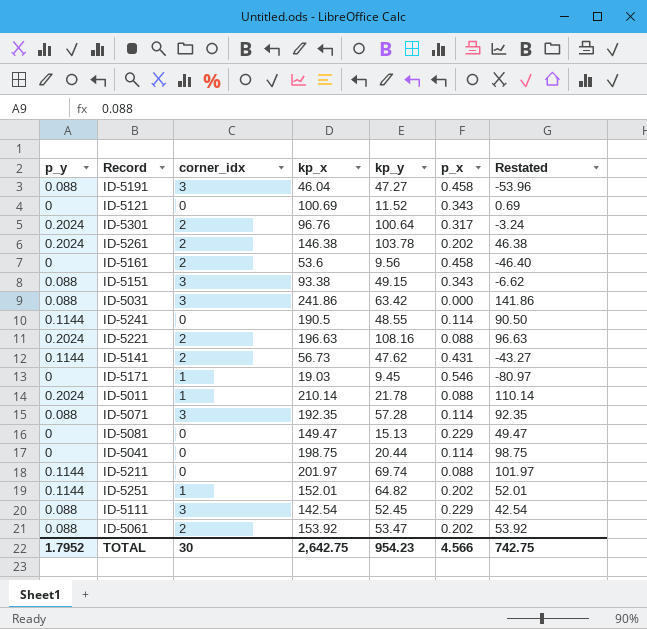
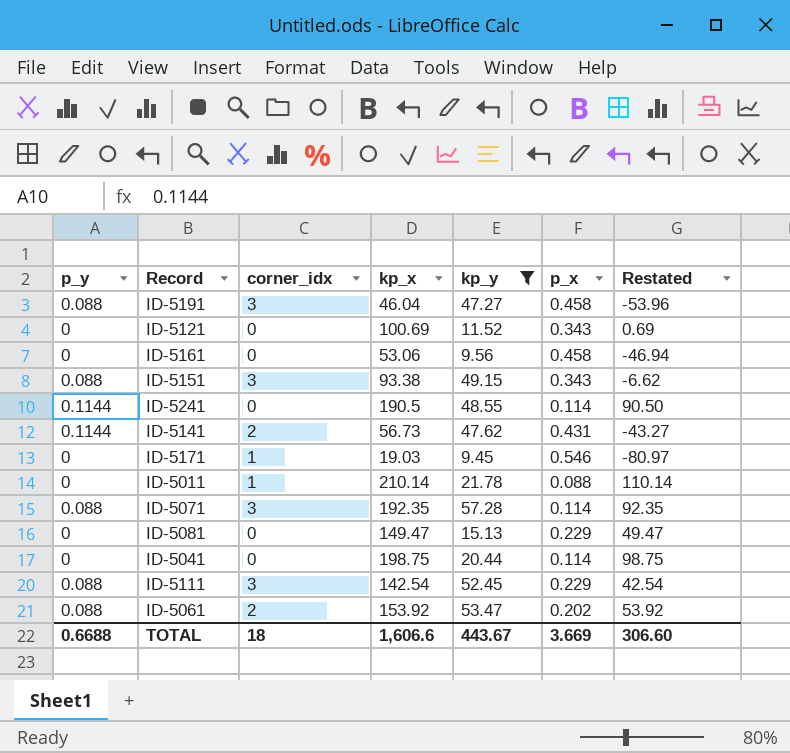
filter: none -> kp_y <= 57.28
ID-5161 | corner_idx: 2 -> 0
ID-5161 | kp_x: 53.6 -> 53.06
ID-5161 | Restated: -46.40 -> -46.94
ID-5011 | p_y: 0.2024 -> 0
TOTAL | p_y: 1.7952 -> 0.6688
TOTAL | corner_idx: 30 -> 18
TOTAL | kp_x: 2,642.75 -> 1,606.6
TOTAL | kp_y: 954.23 -> 443.67
TOTAL | p_x: 4.566 -> 3.669
TOTAL | Restated: 742.75 -> 306.60

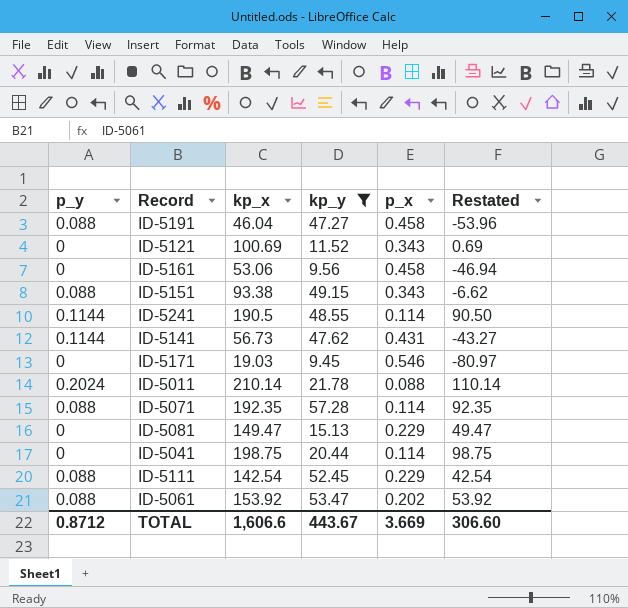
column corner_idx | position: 3 -> none
ID-5011 | p_y: 0 -> 0.2024
TOTAL | p_y: 0.6688 -> 0.8712

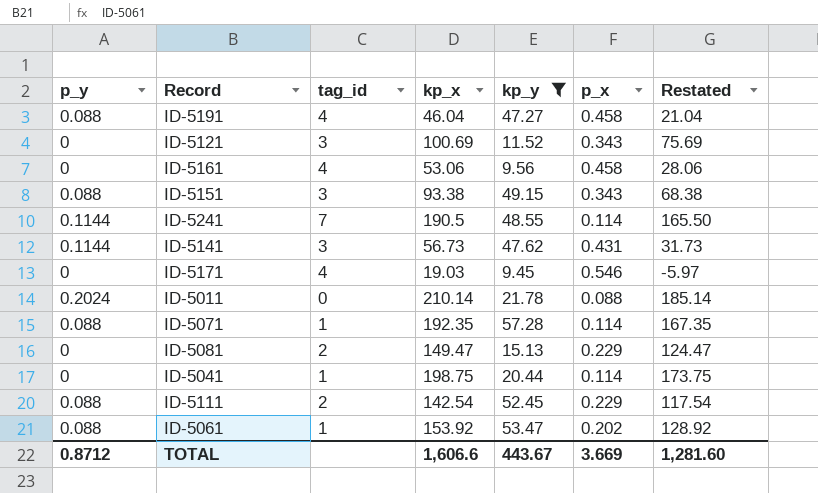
column tag_id | position: none -> 3
column Restated | formula: [kp_x] - 100 -> [kp_x] - 25
TOTAL | Restated: 306.60 -> 1,281.60

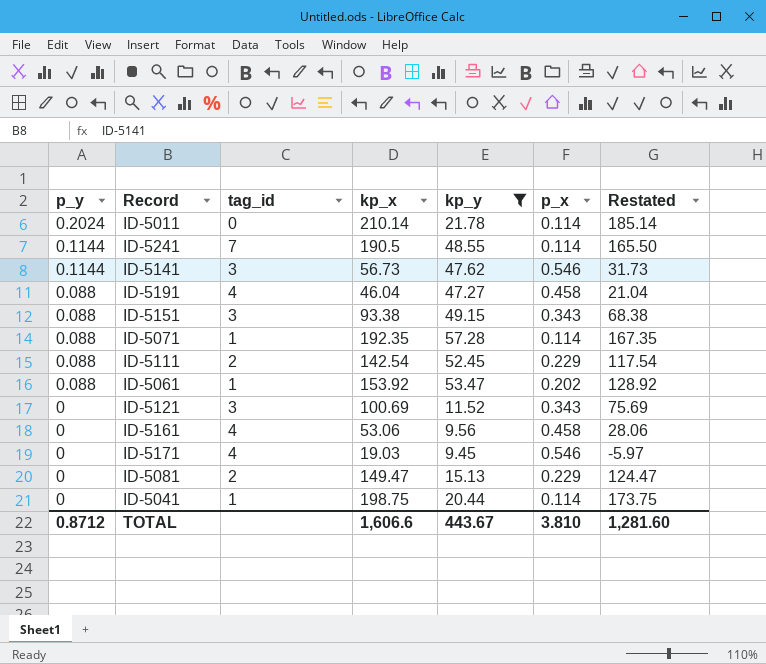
row order: none -> p_y descending
ID-5011 | p_x: 0.088 -> 0.114
ID-5141 | p_x: 0.431 -> 0.546
TOTAL | p_x: 3.669 -> 3.810

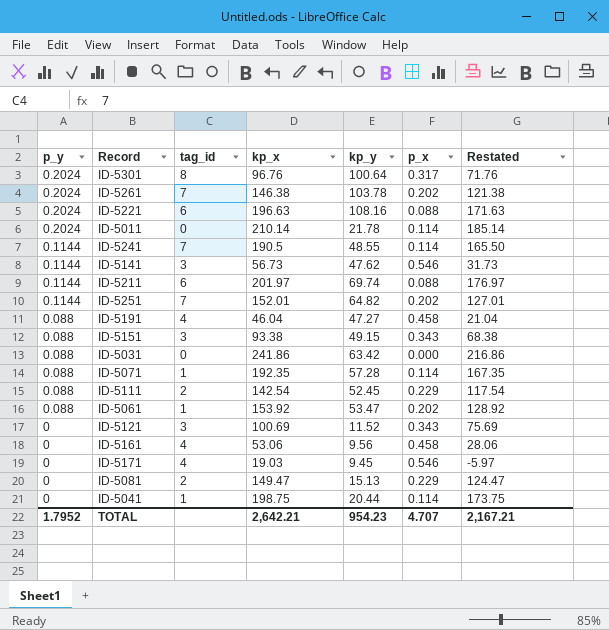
filter: kp_y <= 57.28 -> none
TOTAL | p_y: 0.8712 -> 1.7952
TOTAL | kp_x: 1,606.6 -> 2,642.21
TOTAL | kp_y: 443.67 -> 954.23
TOTAL | p_x: 3.810 -> 4.707
TOTAL | Restated: 1,281.60 -> 2,167.21

